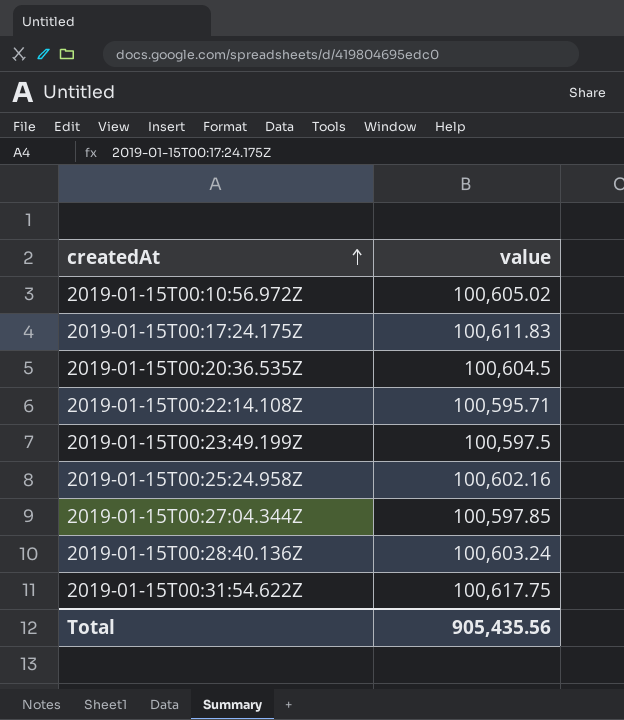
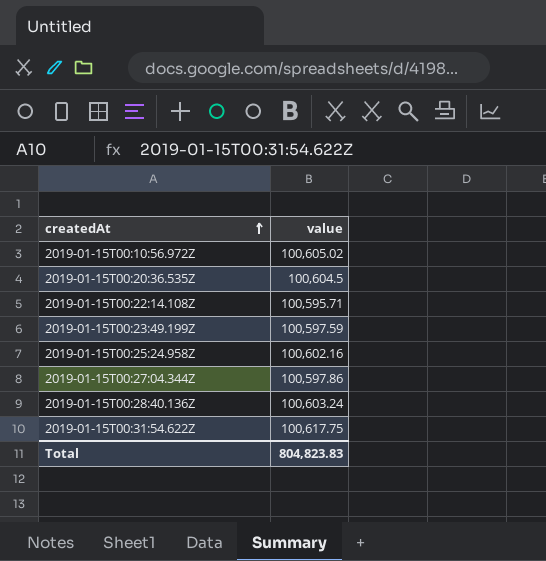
row 2019-01-15T00:17:24.175Z: 100,611.83 -> none
2019-01-15T00:23:49.199Z | value: 100,597.5 -> 100,597.59
2019-01-15T00:27:04.344Z | value: 100,597.85 -> 100,597.86
Total | value: 905,435.56 -> 804,823.83

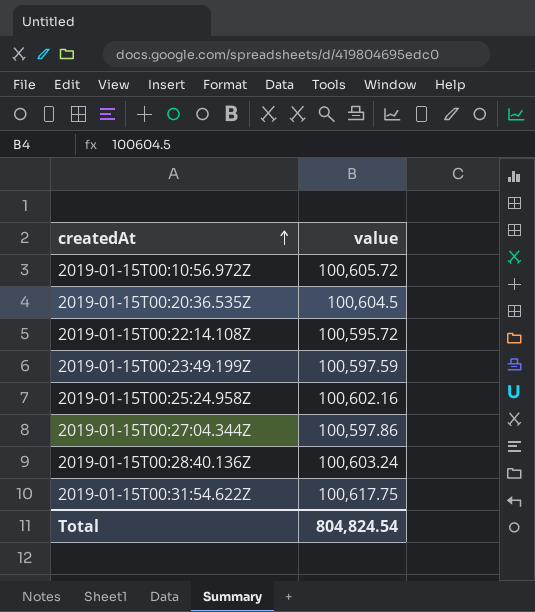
2019-01-15T00:10:56.972Z | value: 100,605.02 -> 100,605.72
2019-01-15T00:22:14.108Z | value: 100,595.71 -> 100,595.72
Total | value: 804,823.83 -> 804,824.54

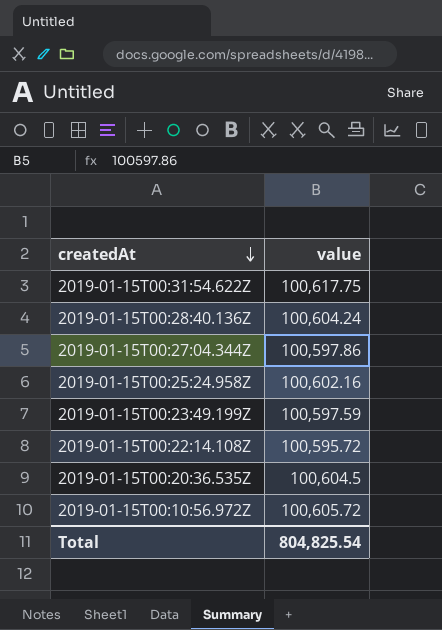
row order: createdAt ascending -> createdAt descending
2019-01-15T00:28:40.136Z | value: 100,603.24 -> 100,604.24
Total | value: 804,824.54 -> 804,825.54

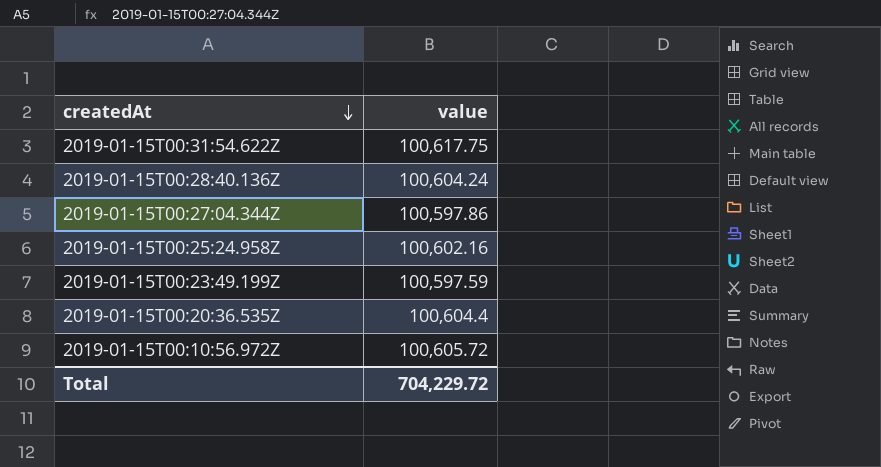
row 2019-01-15T00:22:14.108Z: 100,595.72 -> none
2019-01-15T00:20:36.535Z | value: 100,604.5 -> 100,604.4
Total | value: 804,825.54 -> 704,229.72

